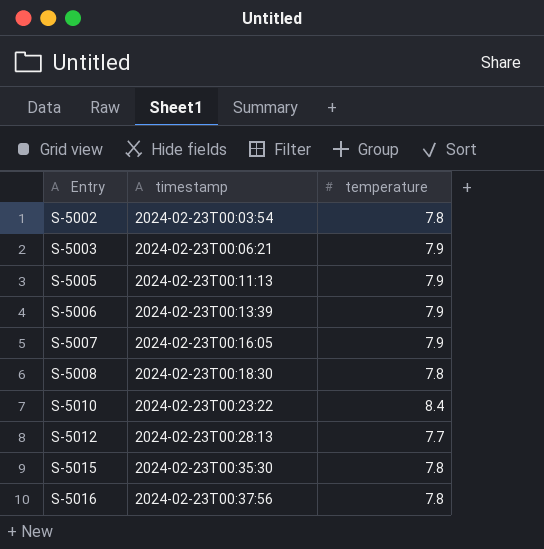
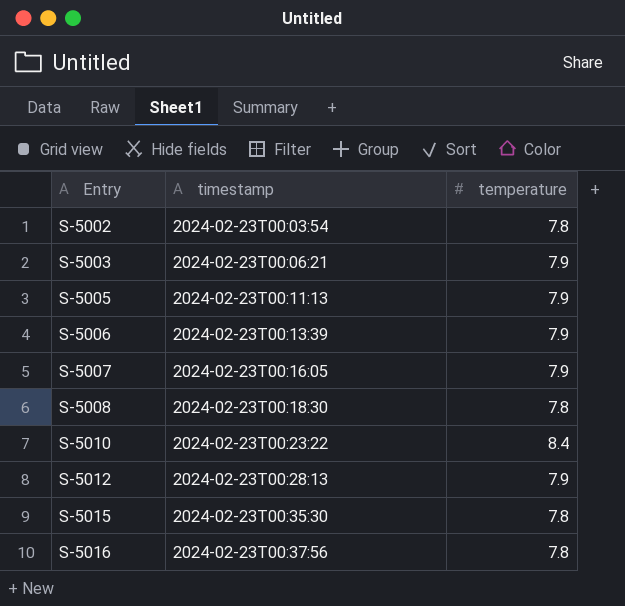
S-5012 | temperature: 7.7 -> 7.9

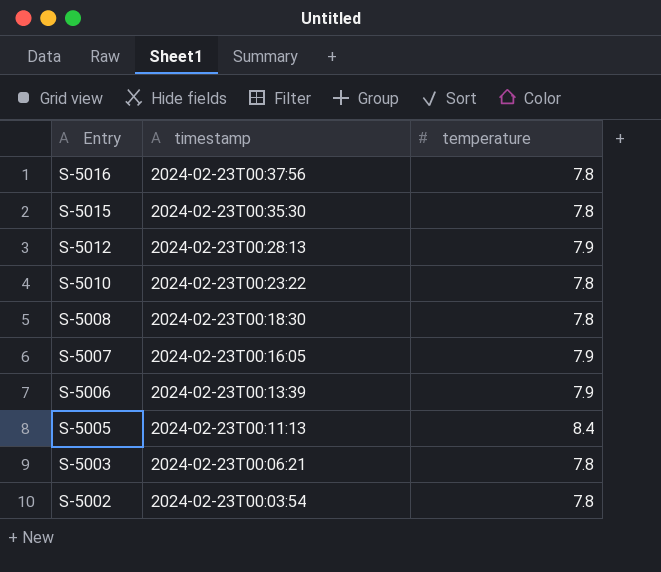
row order: Entry ascending -> Entry descending
S-5010 | temperature: 8.4 -> 7.8
S-5005 | temperature: 7.9 -> 8.4
S-5003 | temperature: 7.9 -> 7.8

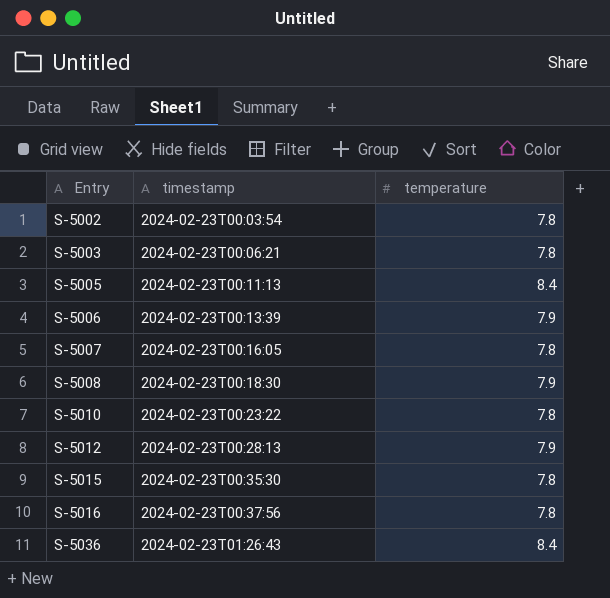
row order: Entry descending -> Entry ascending
S-5007 | temperature: 7.9 -> 7.8
S-5008 | temperature: 7.8 -> 7.9
row S-5036: none -> 2024-02-23T01:26:43 | 8.4

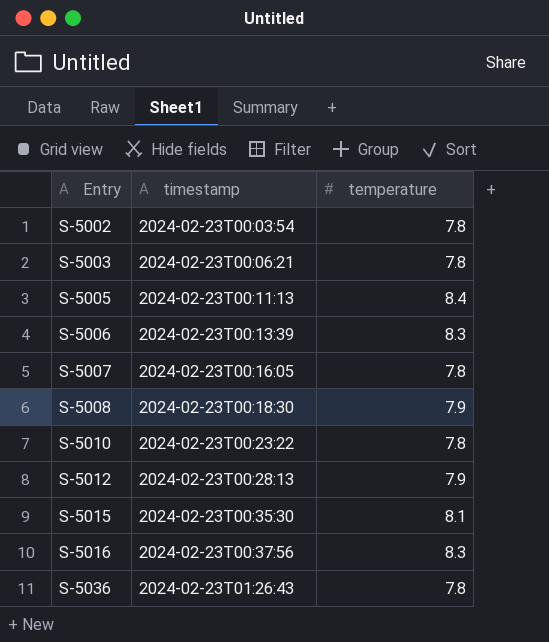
S-5006 | temperature: 7.9 -> 8.3
S-5015 | temperature: 7.8 -> 8.1
S-5016 | temperature: 7.8 -> 8.3
S-5036 | temperature: 8.4 -> 7.8

